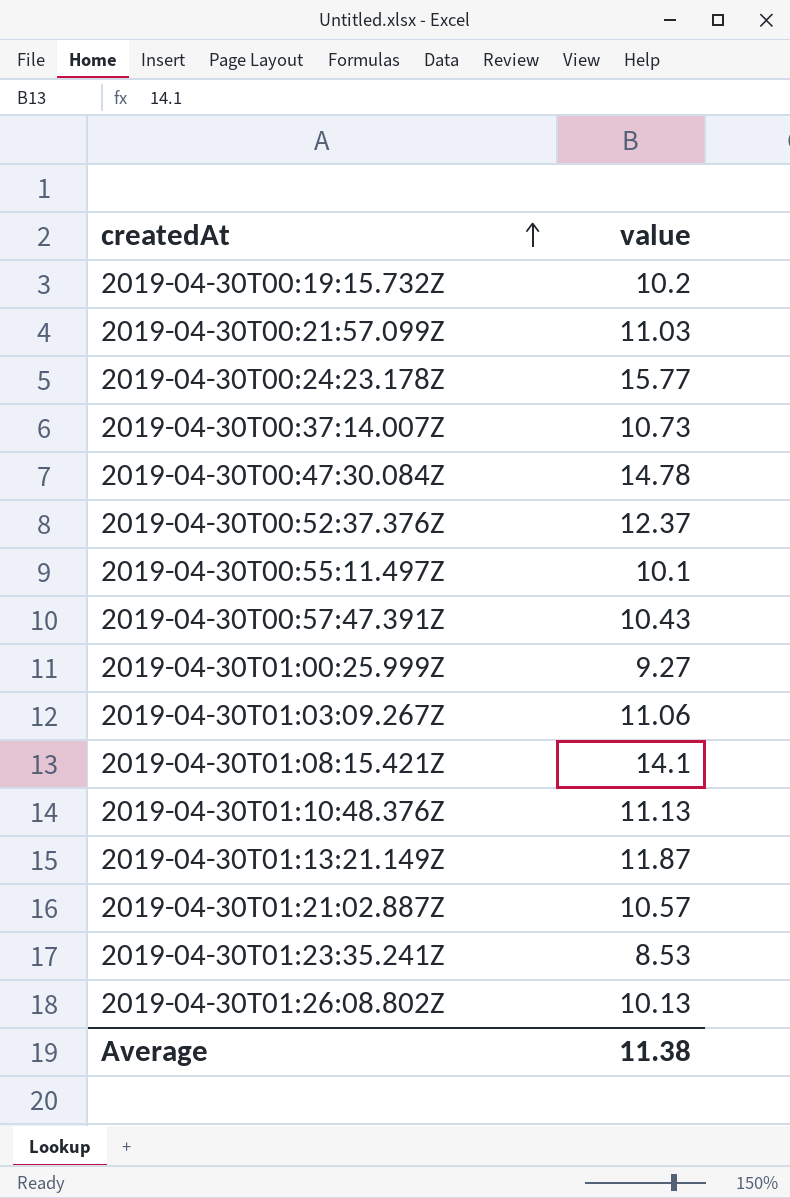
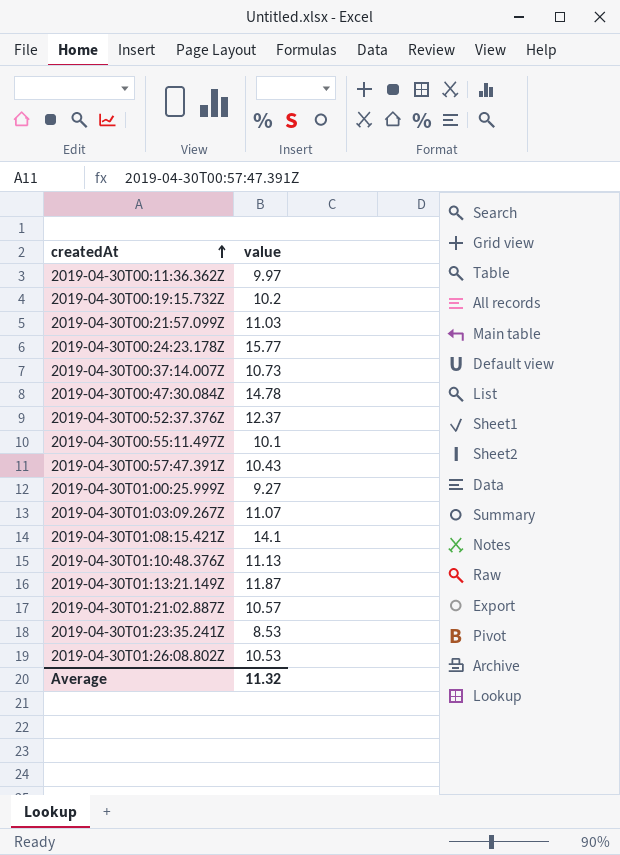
row 2019-04-30T00:11:36.362Z: none -> 9.97
2019-04-30T01:03:09.267Z | value: 11.06 -> 11.07
2019-04-30T01:26:08.802Z | value: 10.13 -> 10.53
Average | value: 11.38 -> 11.32

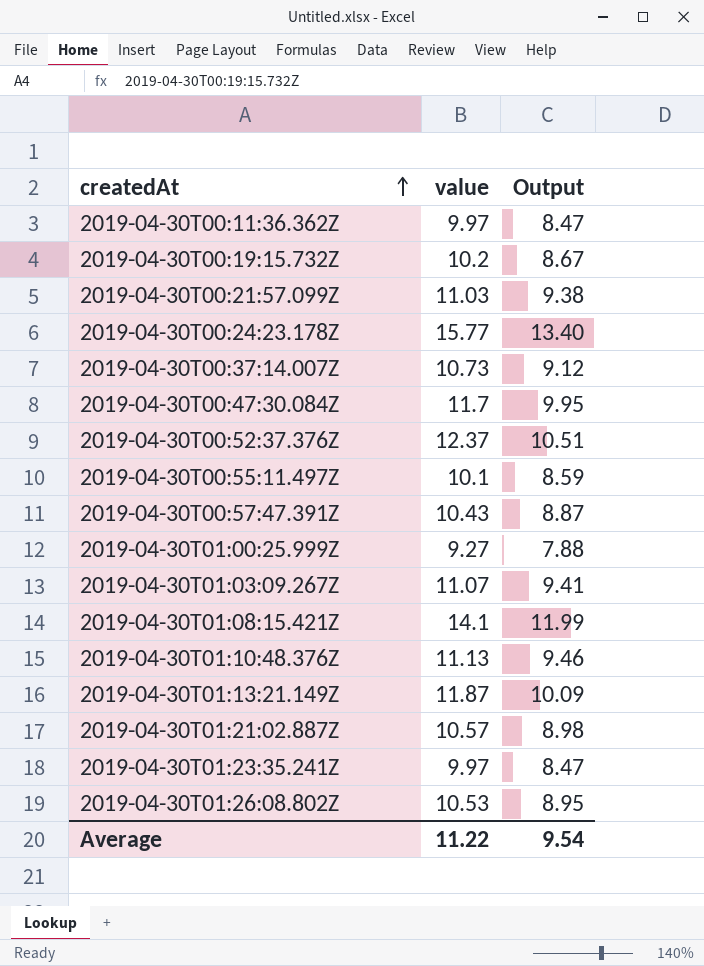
column Output | formula: none -> [value] * 0.85
2019-04-30T00:47:30.084Z | value: 14.78 -> 11.7
2019-04-30T01:23:35.241Z | value: 8.53 -> 9.97
Average | value: 11.32 -> 11.22

